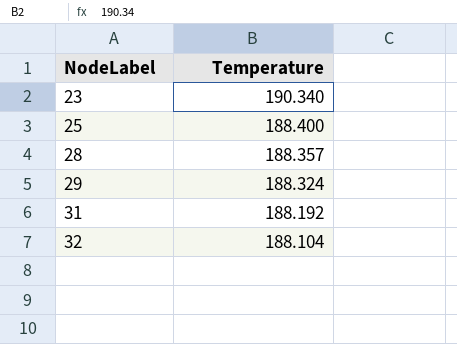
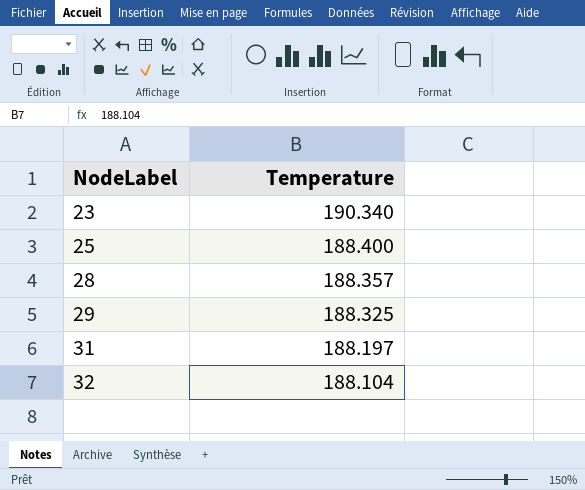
29 | Temperature: 188.324 -> 188.325
31 | Temperature: 188.192 -> 188.197

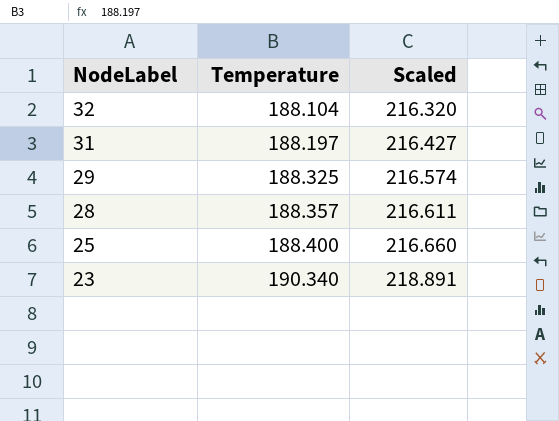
row order: NodeLabel ascending -> NodeLabel descending
column Scaled | formula: none -> [Temperature] * 1.15

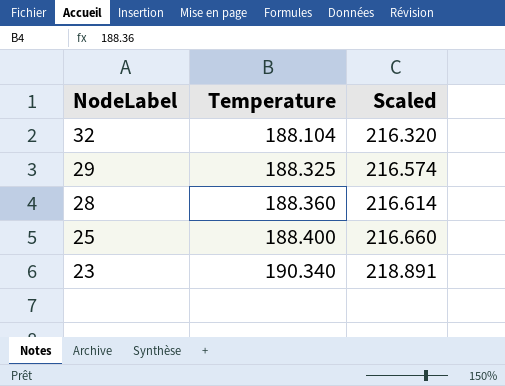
row 31: 188.197 | 216.427 -> none
28 | Temperature: 188.357 -> 188.360
28 | Scaled: 216.611 -> 216.614

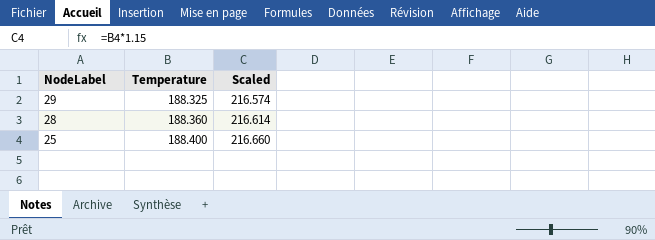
row 32: 188.104 | 216.320 -> none
row 23: 190.340 | 218.891 -> none

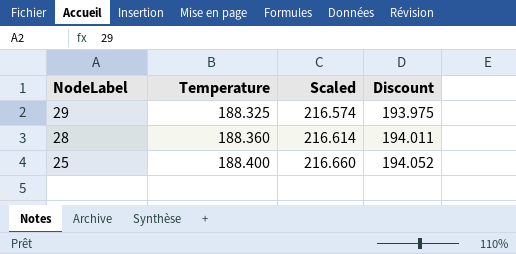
column Discount | formula: none -> [Temperature] * 1.03

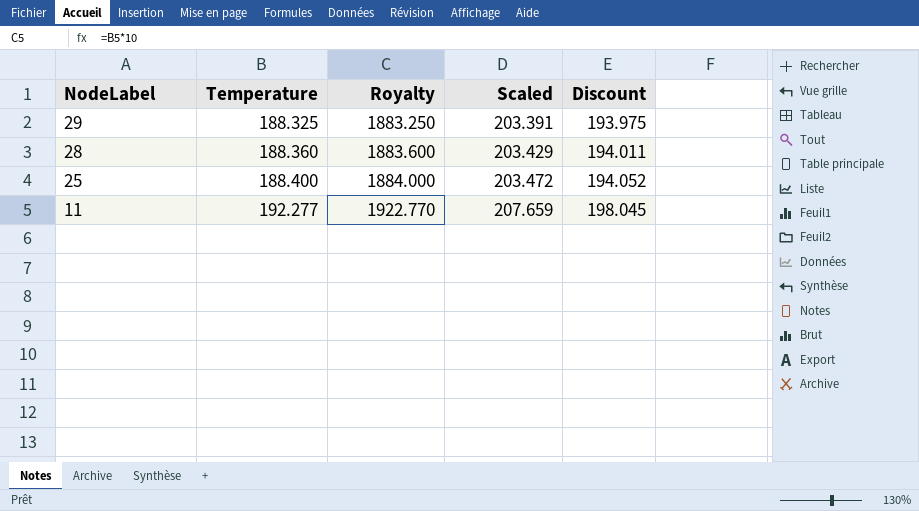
column Royalty | formula: none -> [Temperature] * 10
column Scaled | formula: [Temperature] * 1.15 -> [Temperature] * 1.08
row 11: none -> 192.277 | 1922.770 | 207.659 | 198.045

